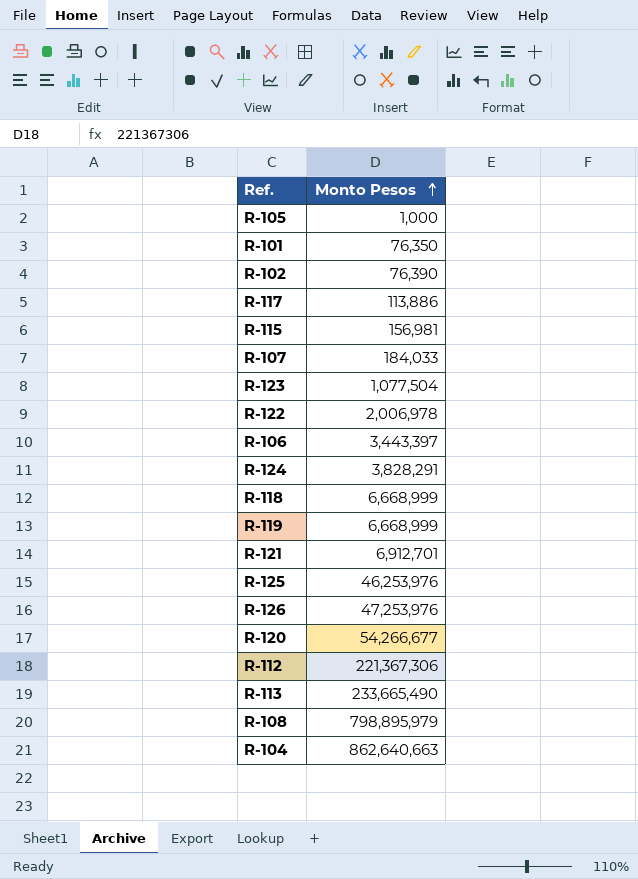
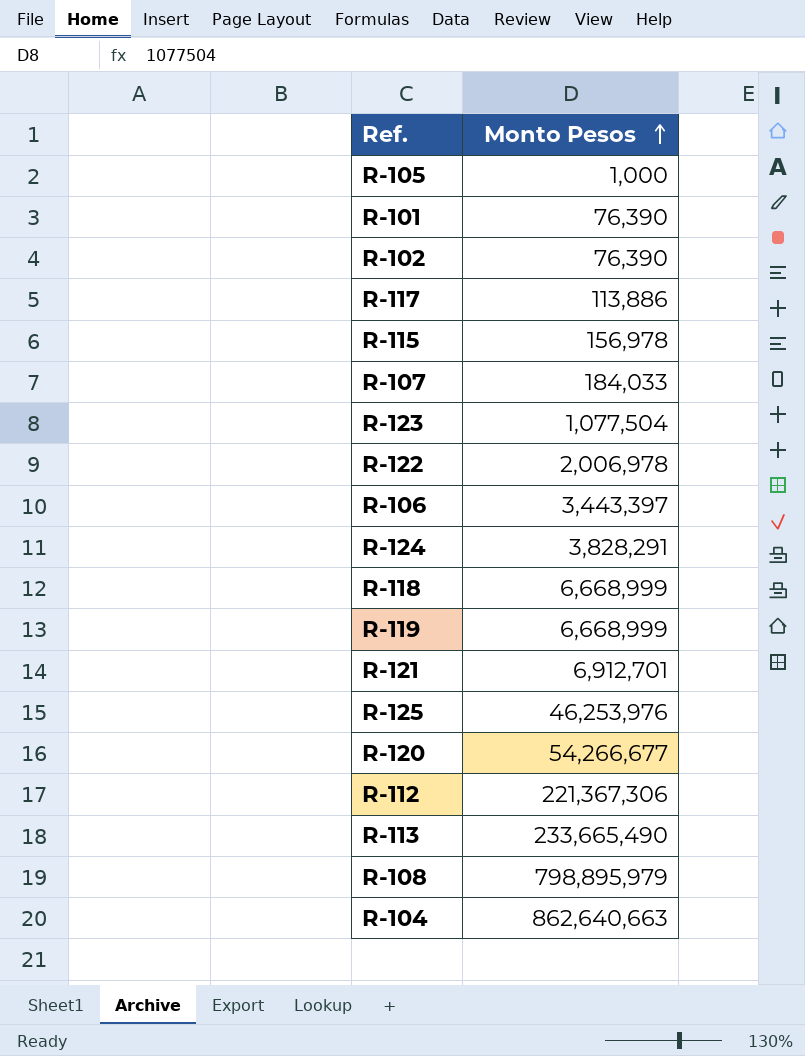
row R-126: 47,253,976 -> none
R-101 | Monto Pesos: 76,350 -> 76,390
R-115 | Monto Pesos: 156,981 -> 156,978

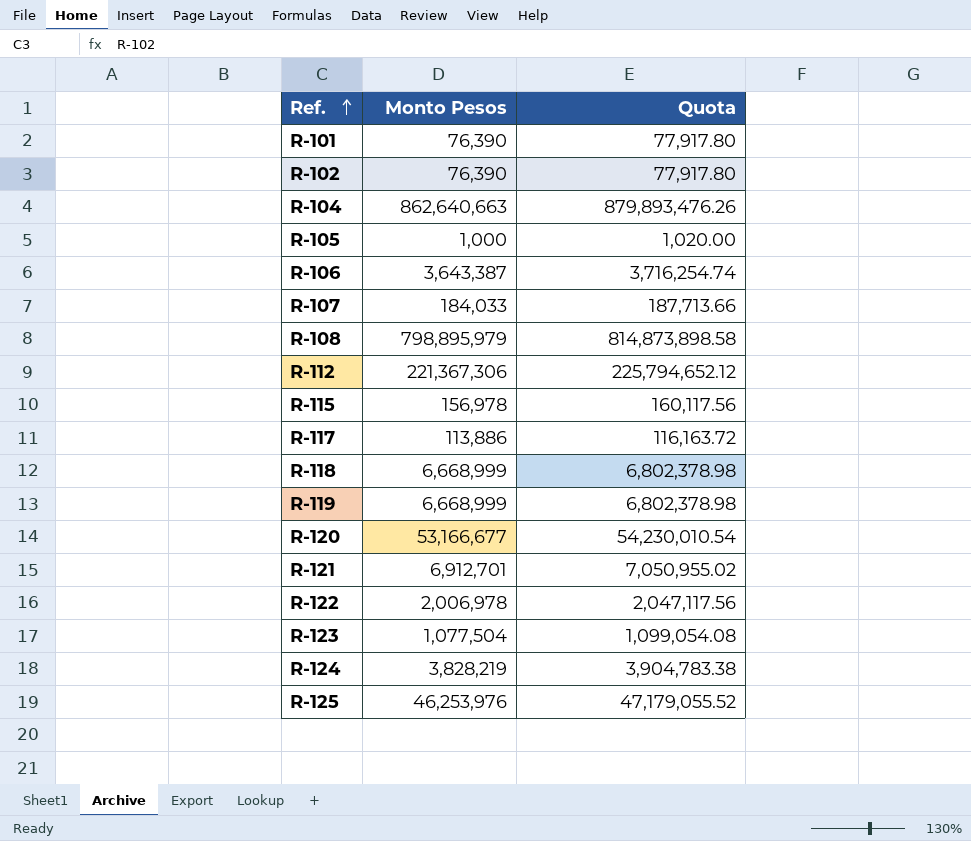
row order: Monto Pesos ascending -> Ref. ascending
column Quota | formula: none -> [Monto Pesos] * 1.02
row R-113: 233,665,490 -> none
R-106 | Monto Pesos: 3,443,397 -> 3,643,387
R-120 | Monto Pesos: 54,266,677 -> 53,166,677
R-124 | Monto Pesos: 3,828,291 -> 3,828,219

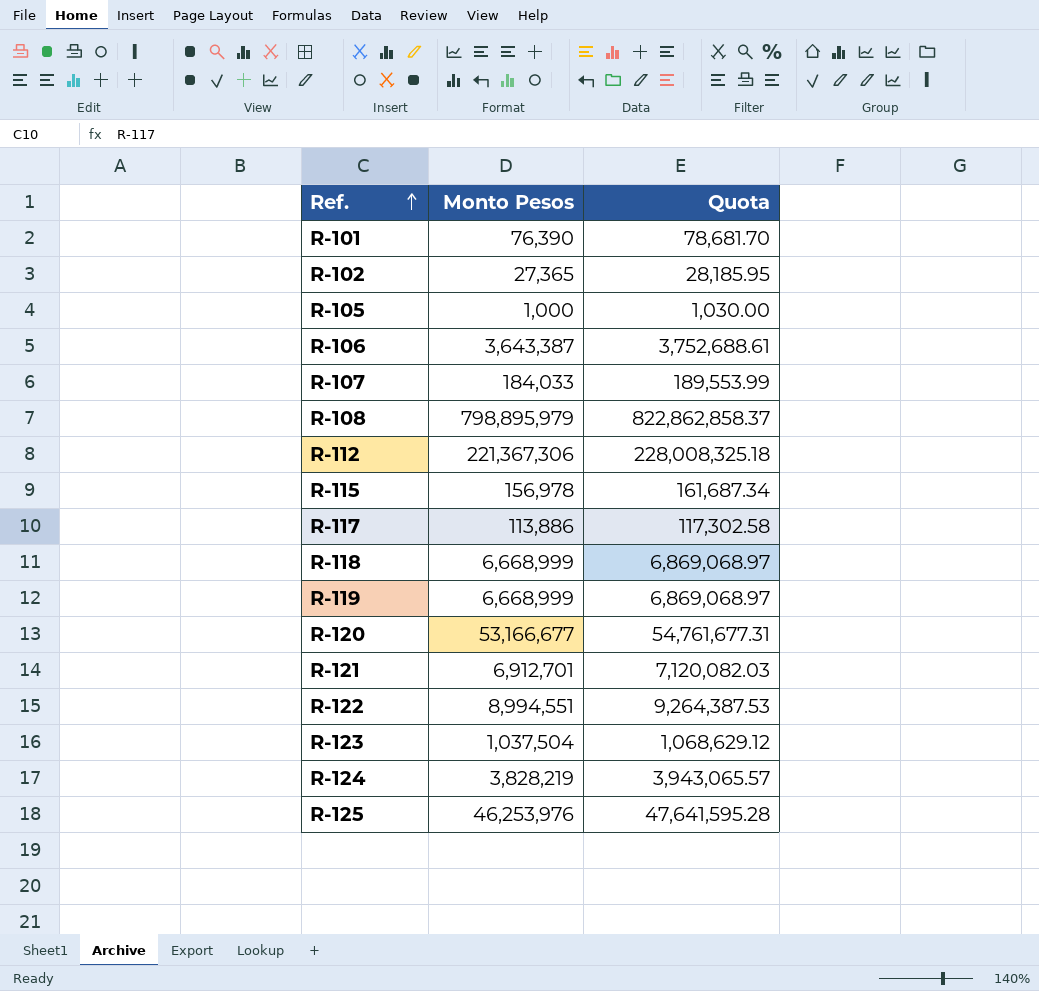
column Quota | formula: [Monto Pesos] * 1.02 -> [Monto Pesos] * 1.03
row R-104: 862,640,663 | 879,893,476.26 -> none
R-102 | Monto Pesos: 76,390 -> 27,365
R-122 | Monto Pesos: 2,006,978 -> 8,994,551
R-123 | Monto Pesos: 1,077,504 -> 1,037,504

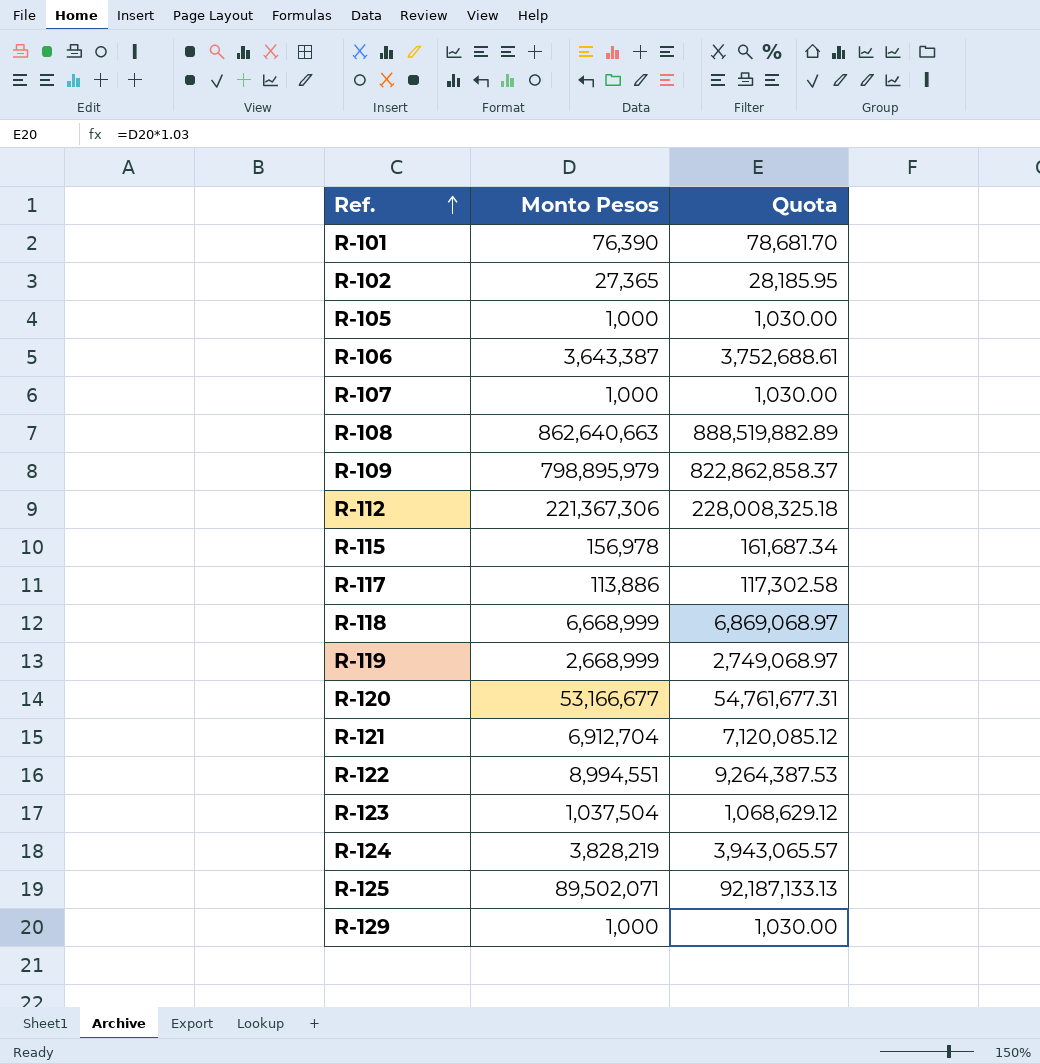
R-107 | Monto Pesos: 184,033 -> 1,000
R-107 | Quota: 189,553.99 -> 1,030.00
R-108 | Monto Pesos: 798,895,979 -> 862,640,663
R-108 | Quota: 822,862,858.37 -> 888,519,882.89
row R-109: none -> 798,895,979 | 822,862,858.37
R-119 | Monto Pesos: 6,668,999 -> 2,668,999
R-119 | Quota: 6,869,068.97 -> 2,749,068.97
R-121 | Monto Pesos: 6,912,701 -> 6,912,704
R-121 | Quota: 7,120,082.03 -> 7,120,085.12
R-125 | Monto Pesos: 46,253,976 -> 89,502,071
R-125 | Quota: 47,641,595.28 -> 92,187,133.13
row R-129: none -> 1,000 | 1,030.00

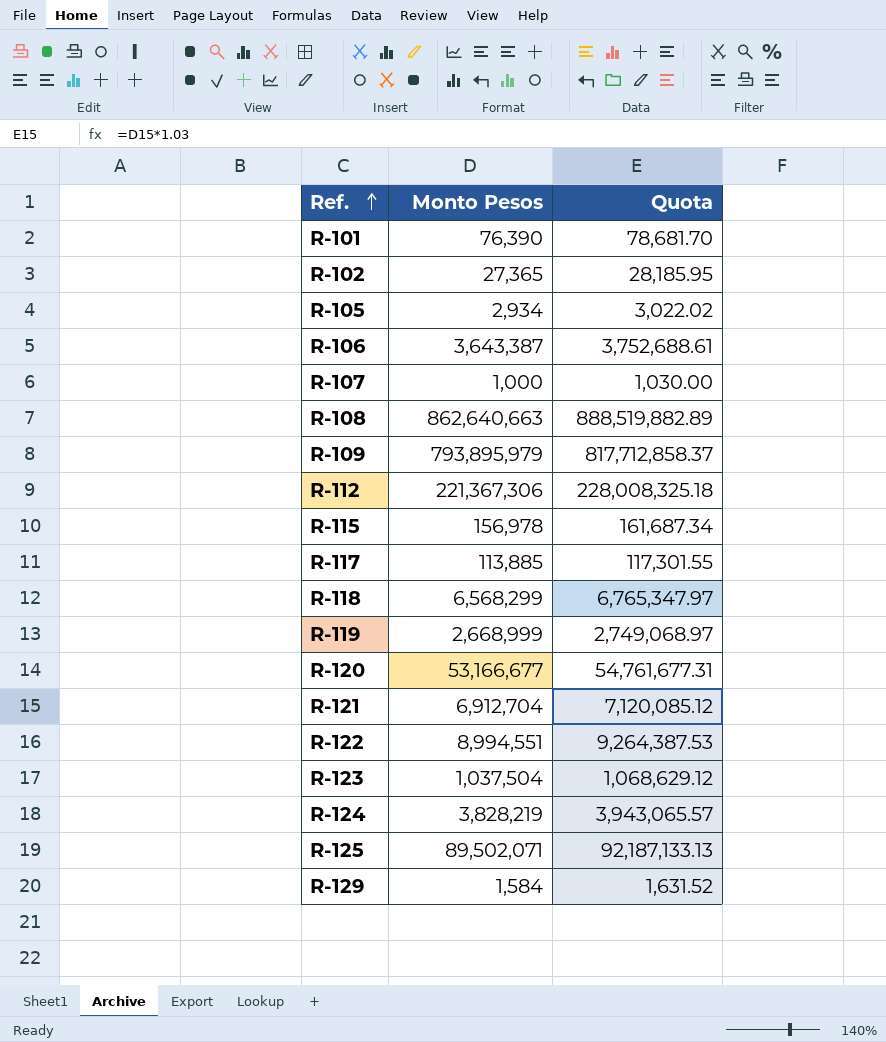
R-105 | Monto Pesos: 1,000 -> 2,934
R-105 | Quota: 1,030.00 -> 3,022.02
R-109 | Monto Pesos: 798,895,979 -> 793,895,979
R-109 | Quota: 822,862,858.37 -> 817,712,858.37
R-117 | Monto Pesos: 113,886 -> 113,885
R-117 | Quota: 117,302.58 -> 117,301.55
R-118 | Monto Pesos: 6,668,999 -> 6,568,299
R-118 | Quota: 6,869,068.97 -> 6,765,347.97
R-129 | Monto Pesos: 1,000 -> 1,584
R-129 | Quota: 1,030.00 -> 1,631.52

